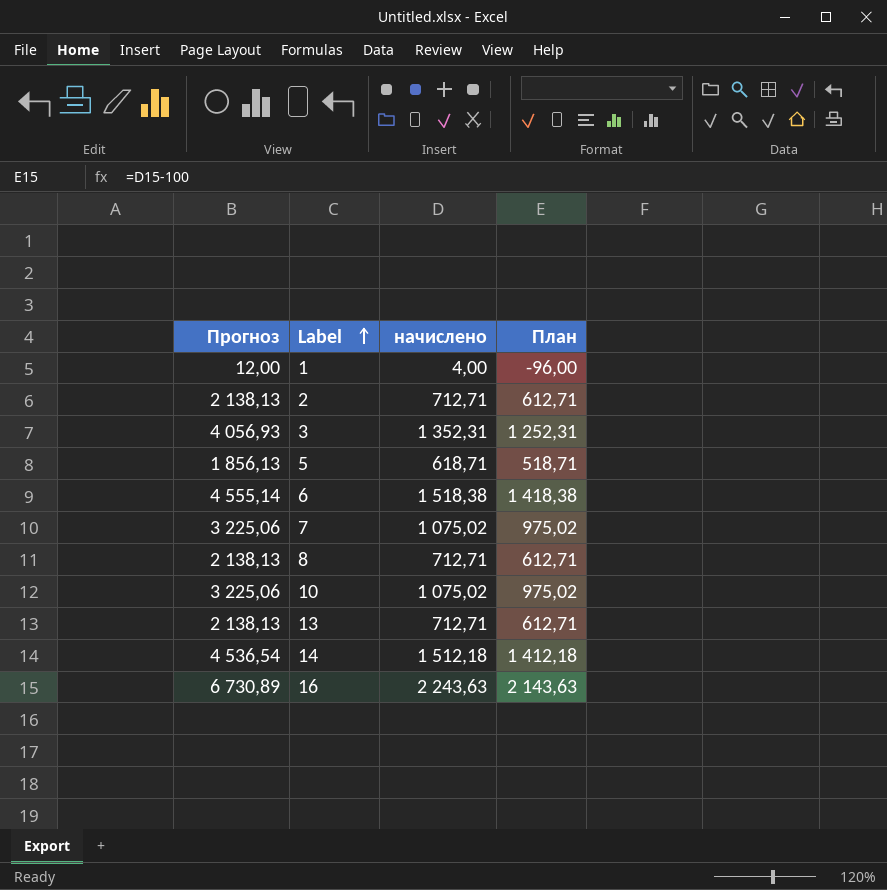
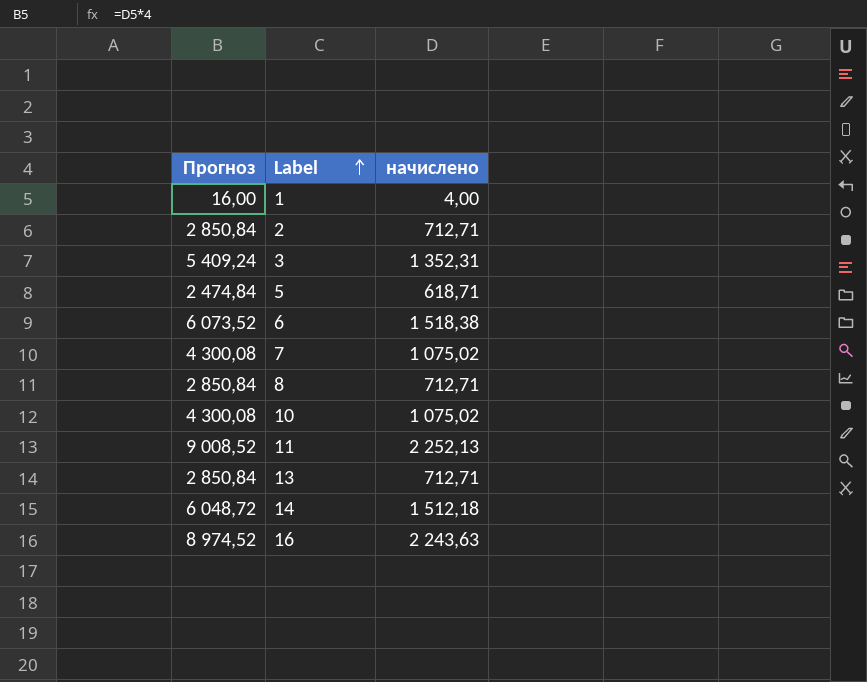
column План | formula: [начислено] - 100 -> none
column Прогноз | formula: [начислено] * 3 -> [начислено] * 4
row 11: none -> 9 008,52 | 2 252,13

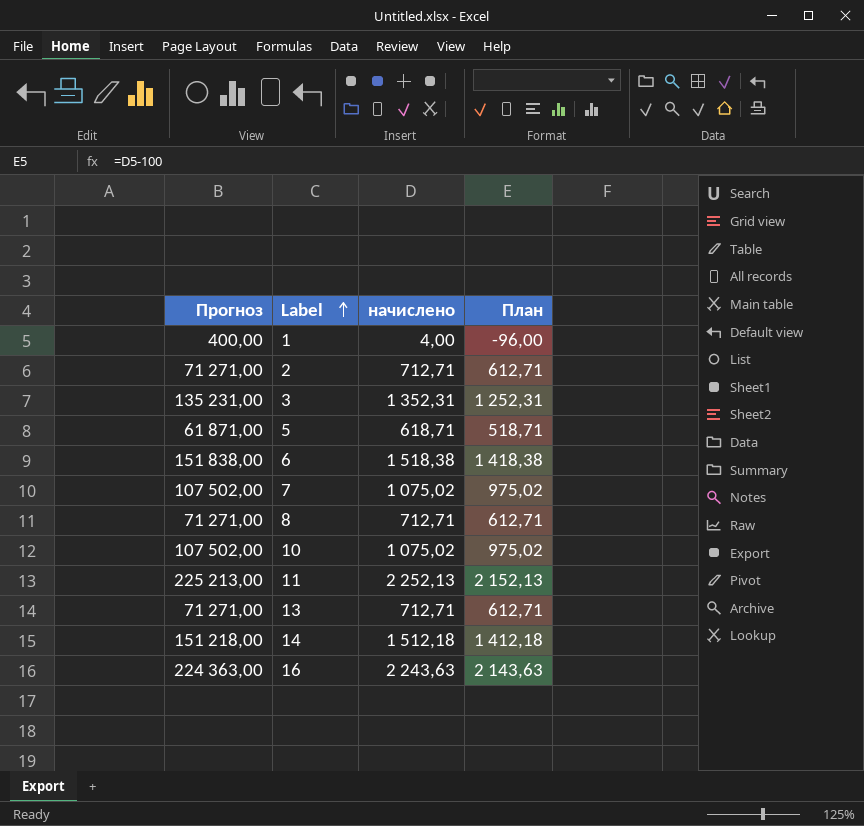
column Прогноз | formula: [начислено] * 4 -> [начислено] * 100
column План | formula: none -> [начислено] - 100

